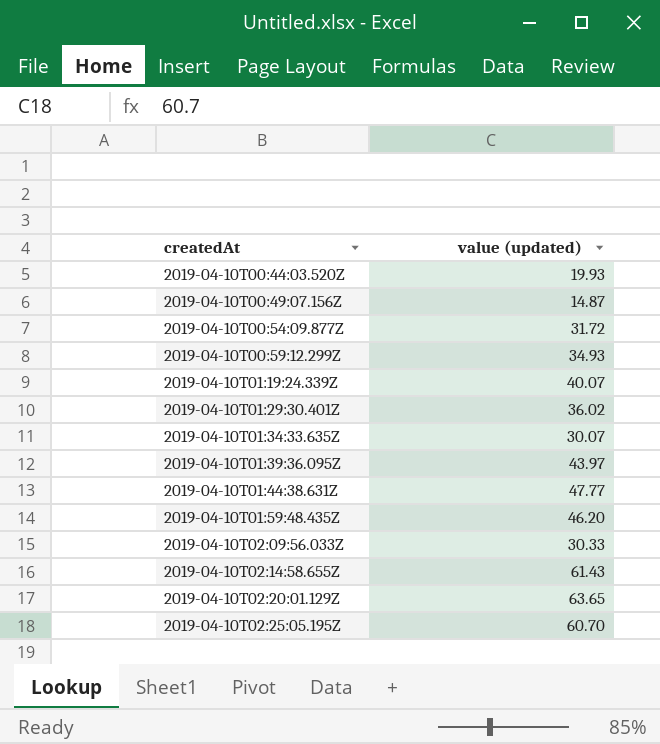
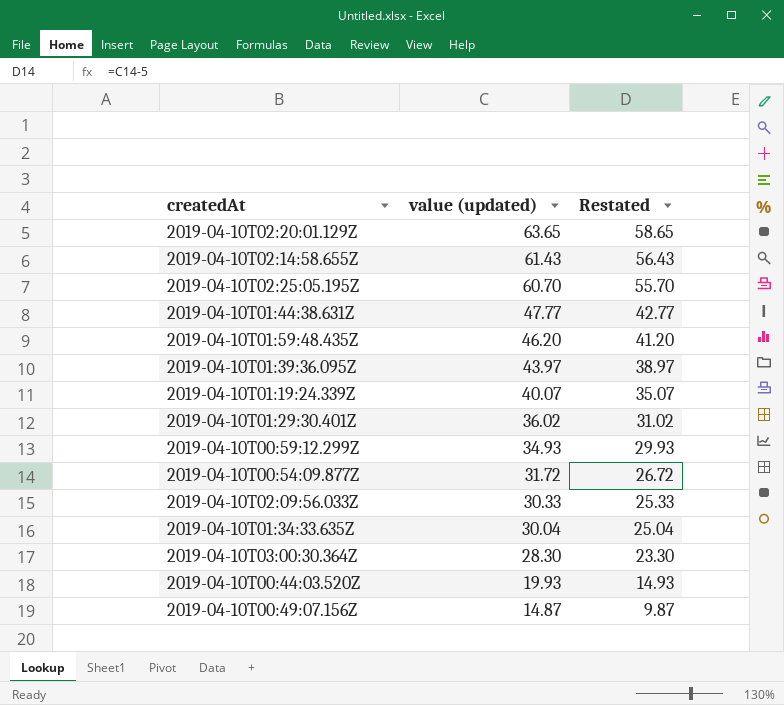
row order: createdAt ascending -> value (updated) descending
column Restated | formula: none -> [value (updated)] - 5
2019-04-10T01:34:33.635Z | value (updated): 30.07 -> 30.04
row 2019-04-10T03:00:30.364Z: none -> 28.30 | 23.30

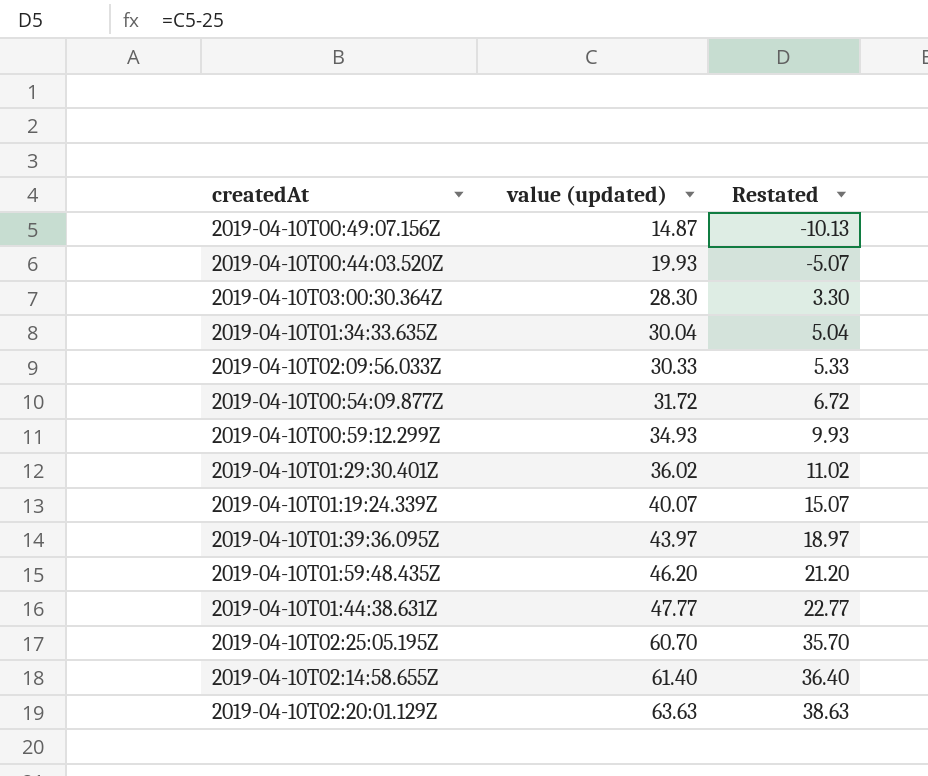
row order: value (updated) descending -> value (updated) ascending
column Restated | formula: [value (updated)] - 5 -> [value (updated)] - 25
2019-04-10T02:14:58.655Z | value (updated): 61.43 -> 61.40
2019-04-10T02:20:01.129Z | value (updated): 63.65 -> 63.63

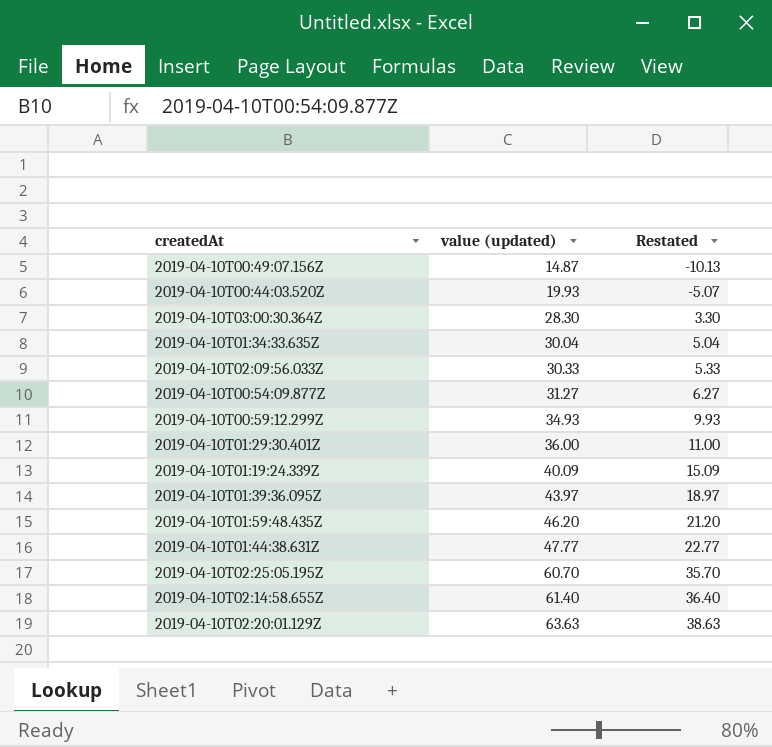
2019-04-10T00:54:09.877Z | value (updated): 31.72 -> 31.27
2019-04-10T00:54:09.877Z | Restated: 6.72 -> 6.27
2019-04-10T01:29:30.401Z | value (updated): 36.02 -> 36.00
2019-04-10T01:29:30.401Z | Restated: 11.02 -> 11.00
2019-04-10T01:19:24.339Z | value (updated): 40.07 -> 40.09
2019-04-10T01:19:24.339Z | Restated: 15.07 -> 15.09

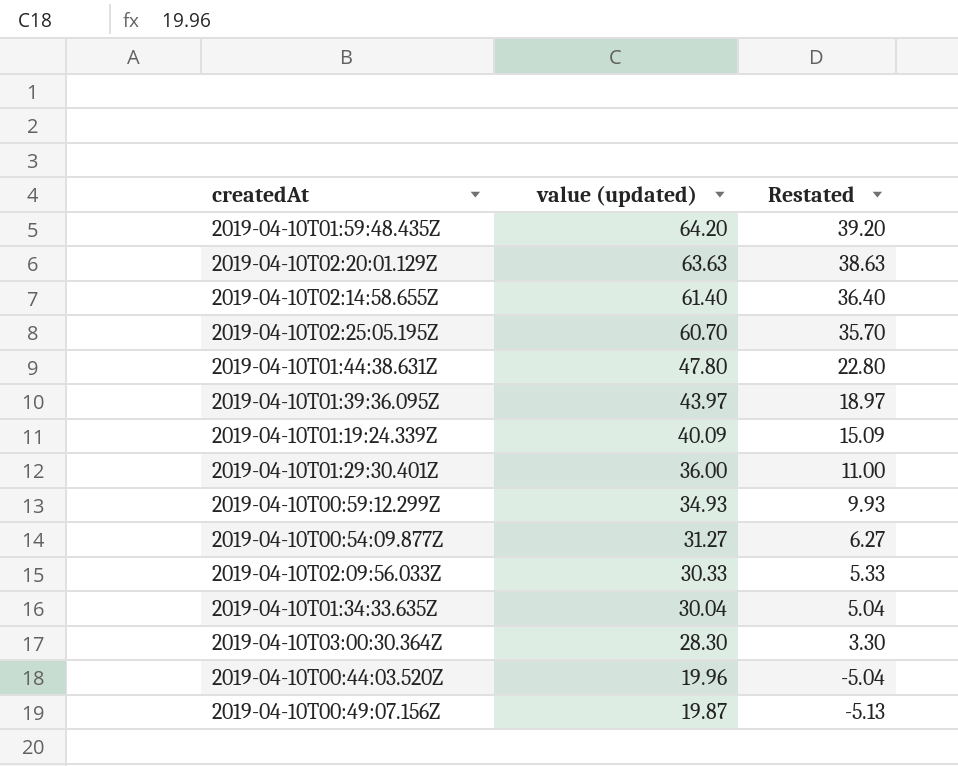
row order: value (updated) ascending -> value (updated) descending
2019-04-10T01:59:48.435Z | value (updated): 46.20 -> 64.20
2019-04-10T01:59:48.435Z | Restated: 21.20 -> 39.20
2019-04-10T01:44:38.631Z | value (updated): 47.77 -> 47.80
2019-04-10T01:44:38.631Z | Restated: 22.77 -> 22.80
2019-04-10T00:44:03.520Z | value (updated): 19.93 -> 19.96
2019-04-10T00:44:03.520Z | Restated: -5.07 -> -5.04
2019-04-10T00:49:07.156Z | value (updated): 14.87 -> 19.87
2019-04-10T00:49:07.156Z | Restated: -10.13 -> -5.13

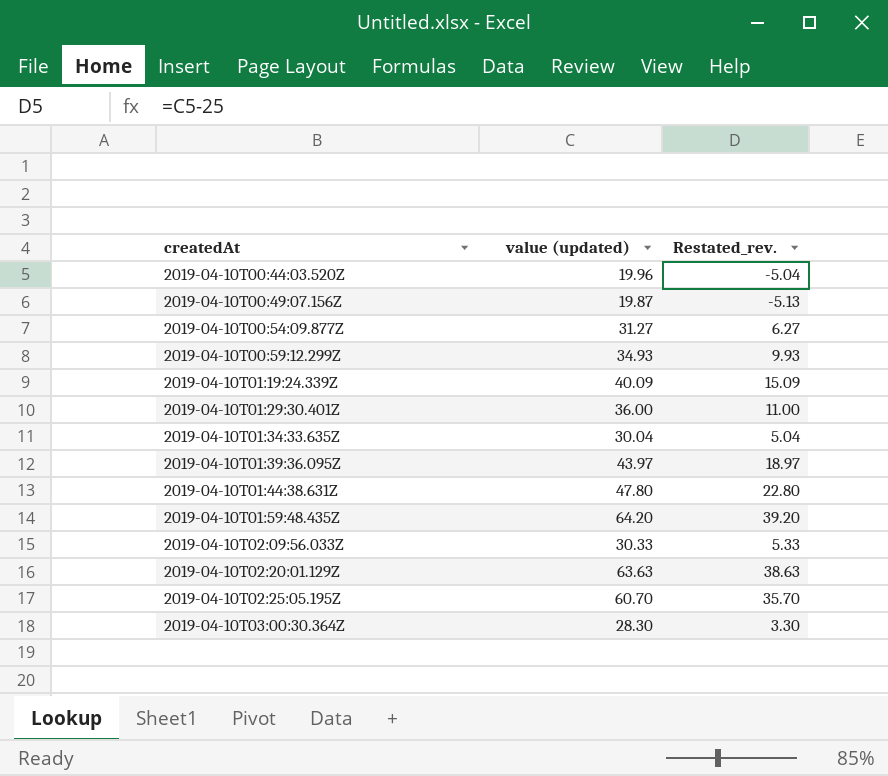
row order: value (updated) descending -> createdAt ascending
column name: Restated -> Restated_rev.
row 2019-04-10T02:14:58.655Z: 61.40 | 36.40 -> none

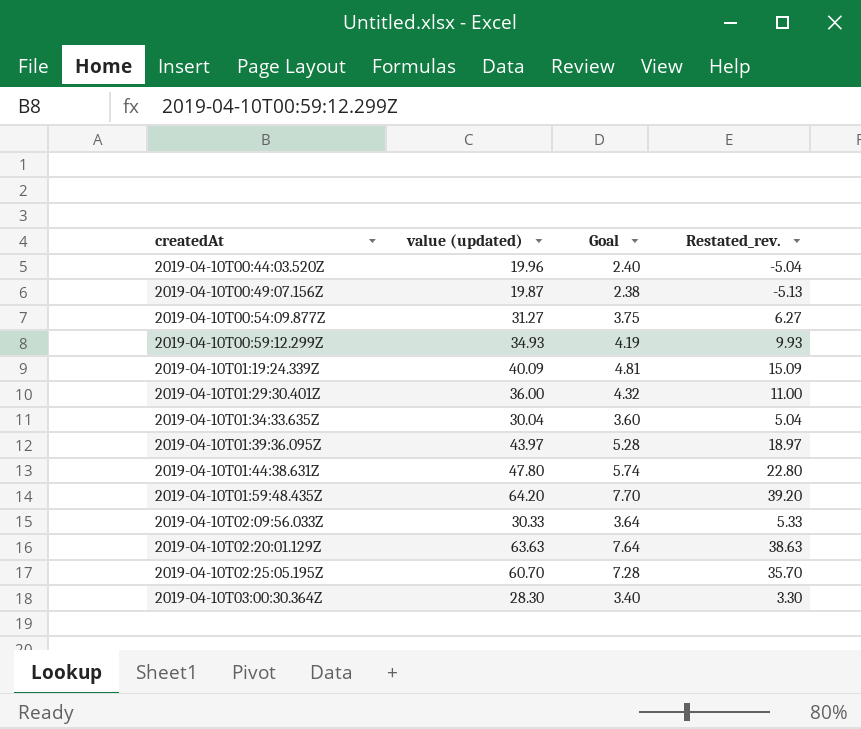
column Goal | formula: none -> [value (updated)] * 0.12

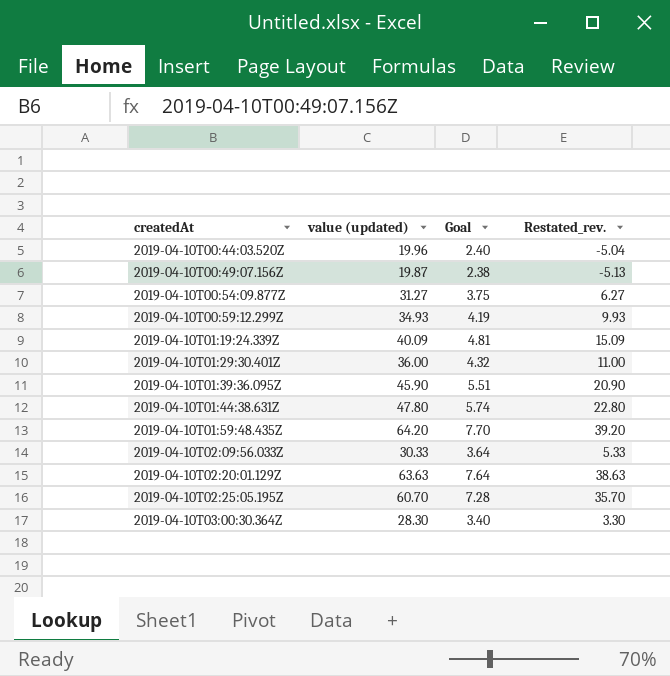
row 2019-04-10T01:34:33.635Z: 30.04 | 3.60 | 5.04 -> none
2019-04-10T01:39:36.095Z | value (updated): 43.97 -> 45.90
2019-04-10T01:39:36.095Z | Goal: 5.28 -> 5.51
2019-04-10T01:39:36.095Z | Restated_rev.: 18.97 -> 20.90

